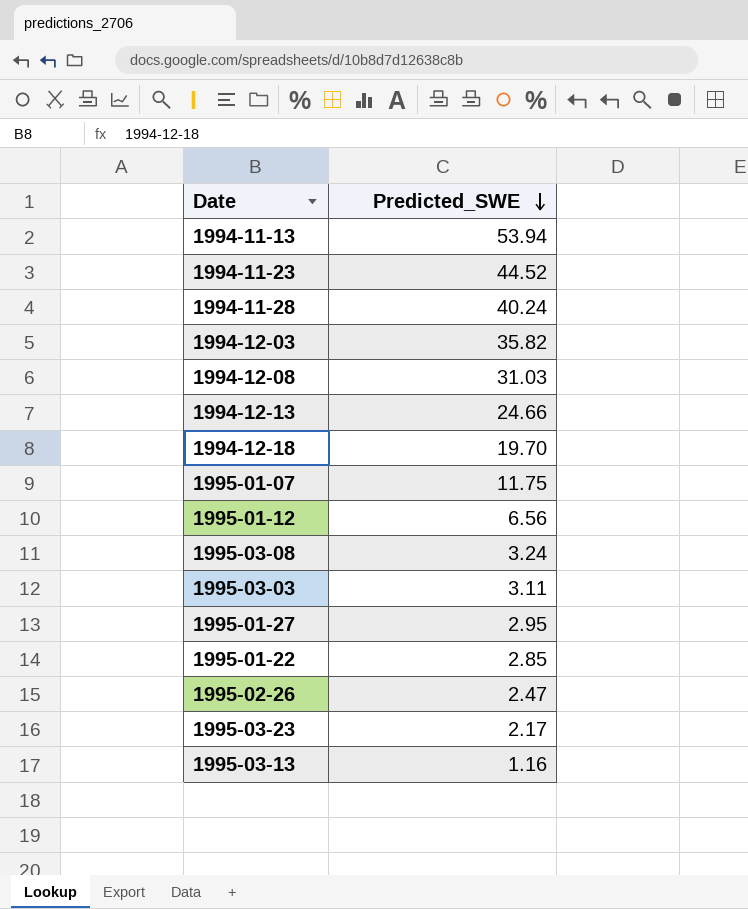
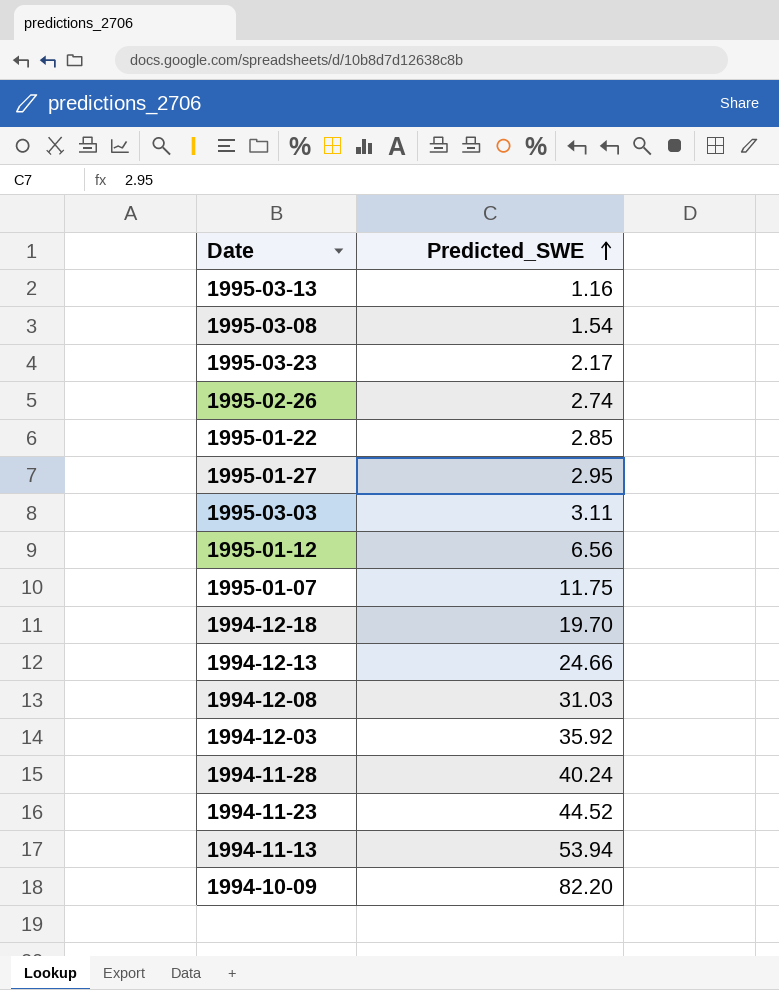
row order: Predicted_SWE descending -> Predicted_SWE ascending
1995-03-08 | Predicted_SWE: 3.24 -> 1.54
1995-02-26 | Predicted_SWE: 2.47 -> 2.74
1994-12-03 | Predicted_SWE: 35.82 -> 35.92
row 1994-10-09: none -> 82.20

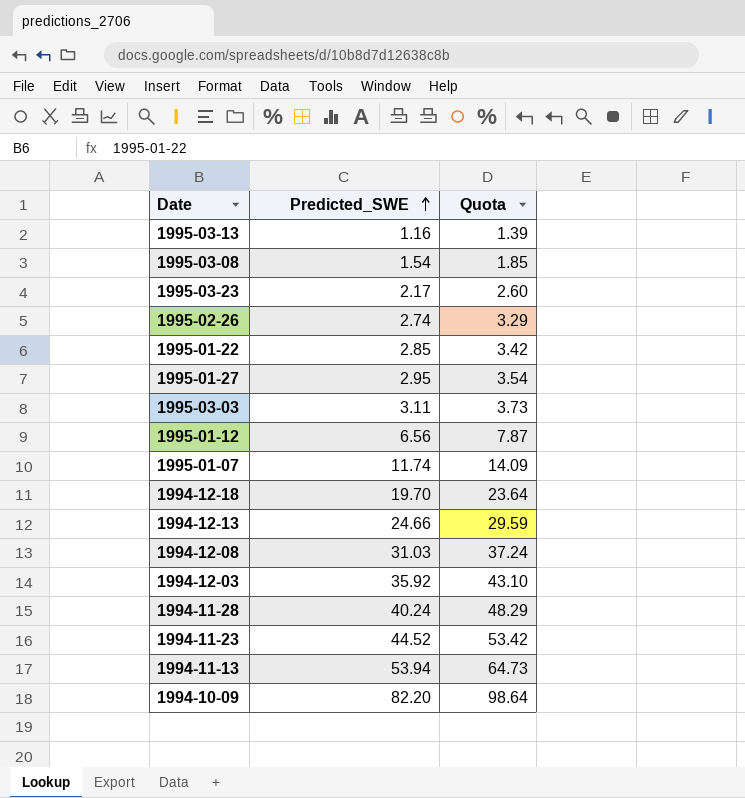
column Quota | formula: none -> [Predicted_SWE] * 1.2
1995-01-07 | Predicted_SWE: 11.75 -> 11.74

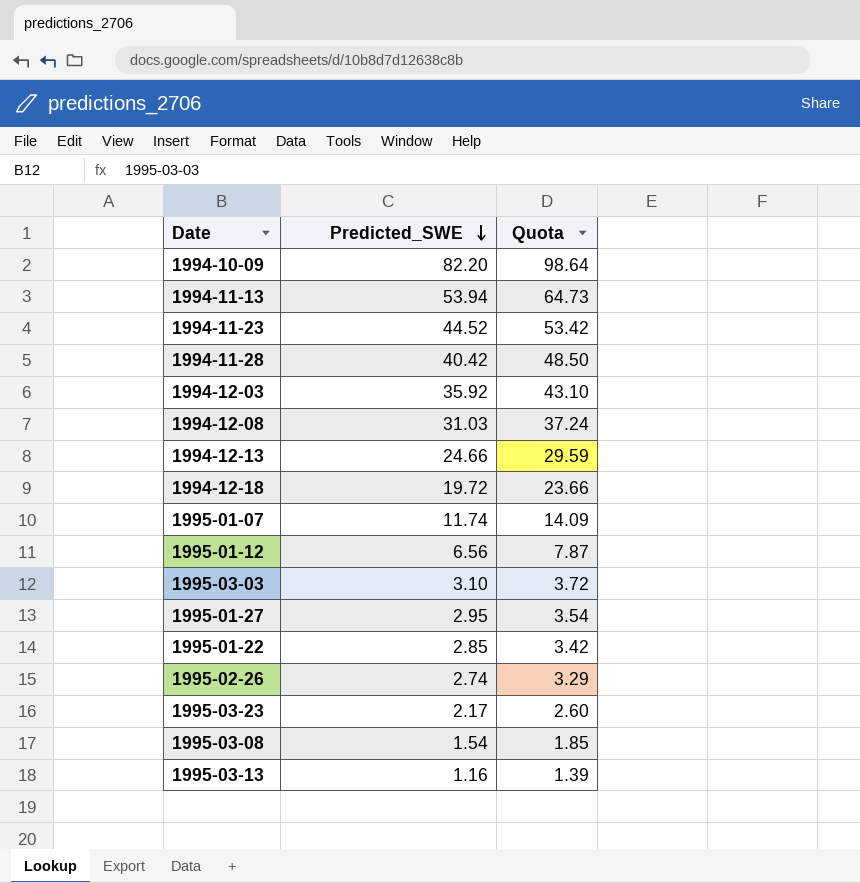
row order: Predicted_SWE ascending -> Predicted_SWE descending
1994-11-28 | Predicted_SWE: 40.24 -> 40.42
1994-11-28 | Quota: 48.29 -> 48.50
1994-12-18 | Predicted_SWE: 19.70 -> 19.72
1994-12-18 | Quota: 23.64 -> 23.66
1995-03-03 | Predicted_SWE: 3.11 -> 3.10
1995-03-03 | Quota: 3.73 -> 3.72

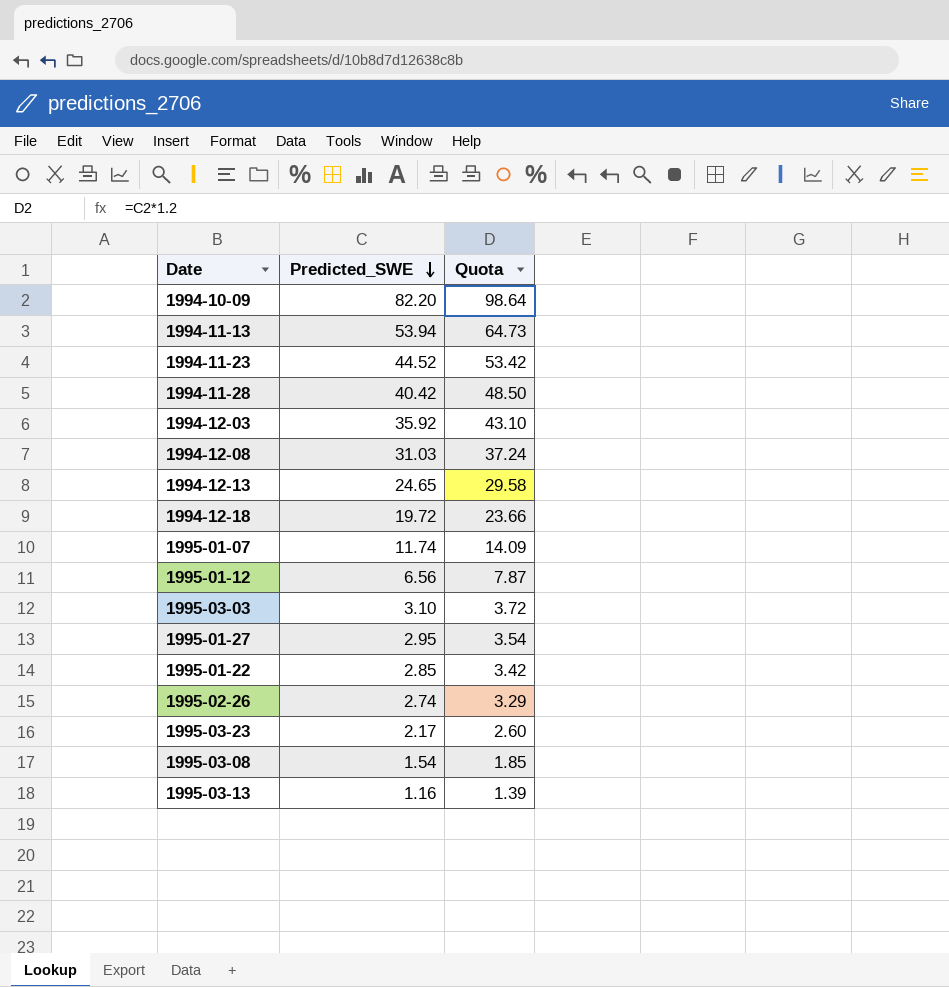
1994-12-13 | Predicted_SWE: 24.66 -> 24.65
1994-12-13 | Quota: 29.59 -> 29.58

